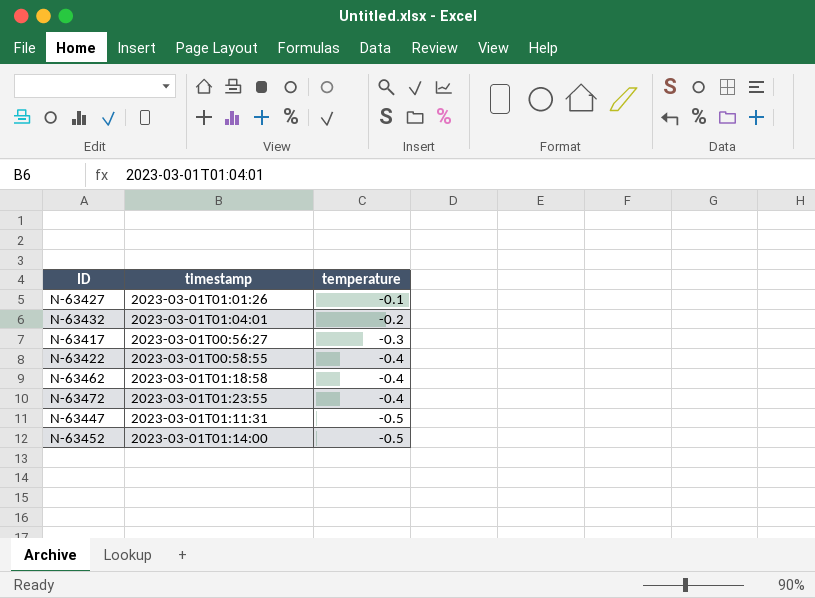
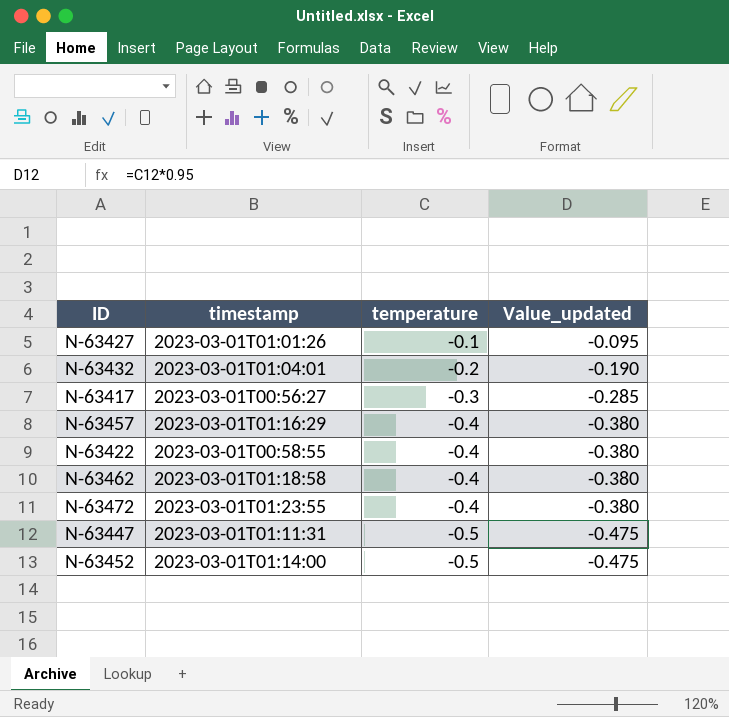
column Value_updated | formula: none -> [temperature] * 0.95
row N-63457: none -> 2023-03-01T01:16:29 | -0.4 | -0.380

